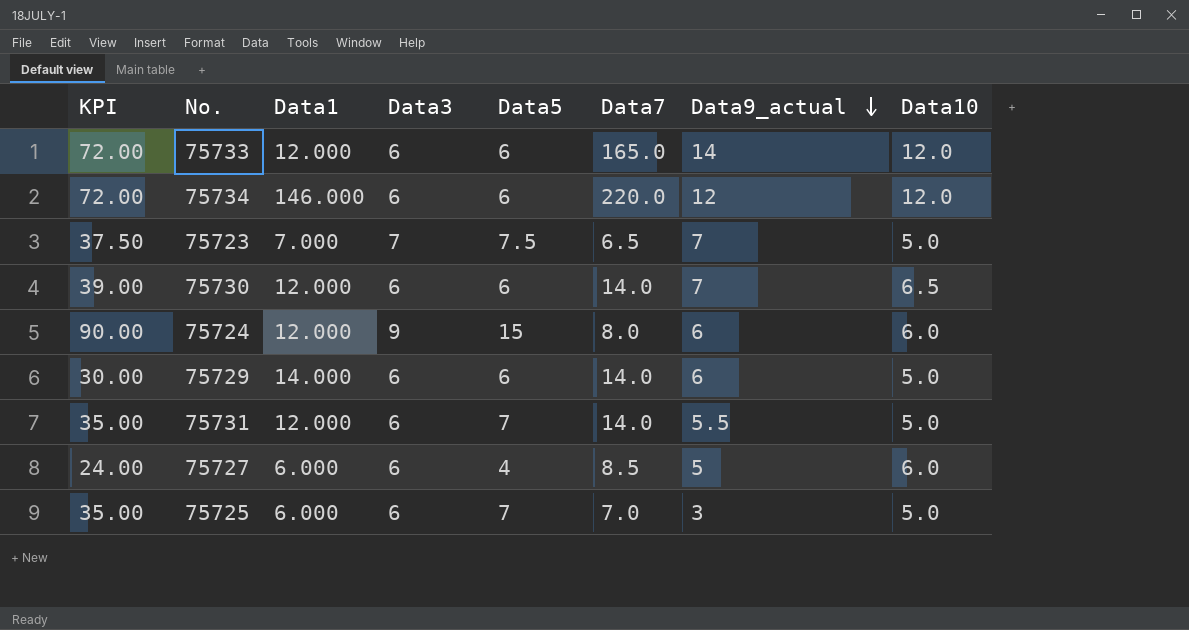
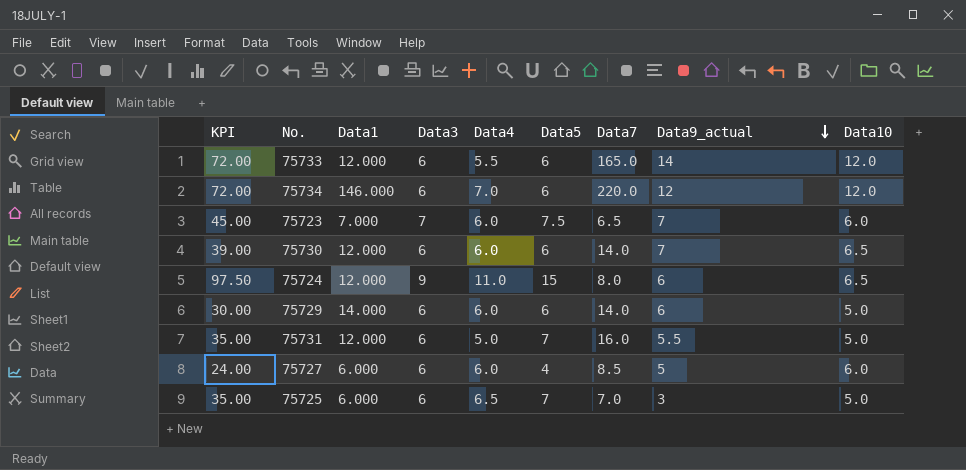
column Data4 | position: none -> 5
75723 | KPI: 37.50 -> 45.00
75723 | Data10: 5.0 -> 6.0
75724 | KPI: 90.00 -> 97.50
75724 | Data10: 6.0 -> 6.5
75731 | Data7: 14.0 -> 16.0

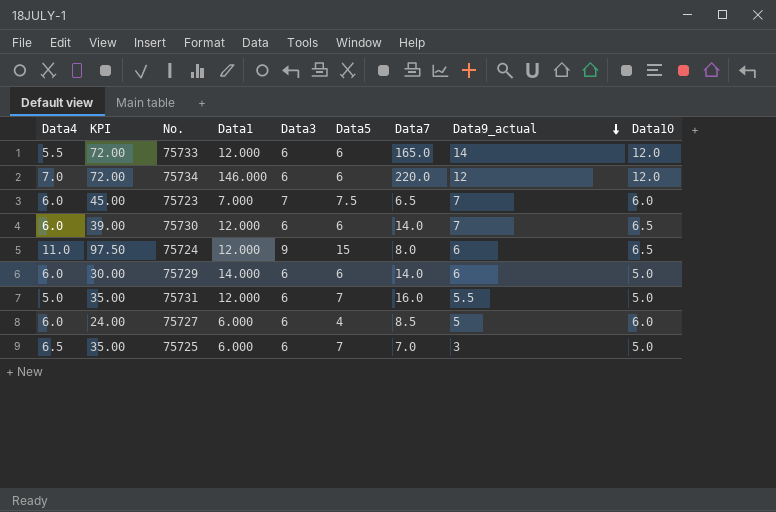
column Data4 | position: 5 -> 1

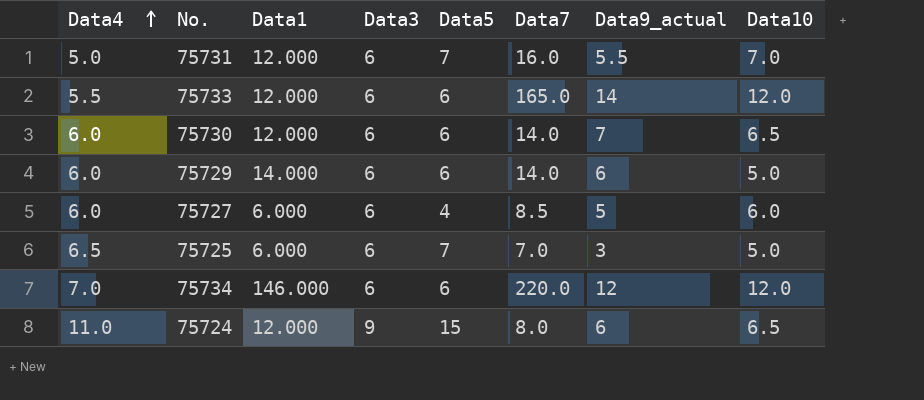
row order: Data9_actual descending -> Data4 ascending
column KPI | formula: [Data5] * [Data10] -> none
row 75723: 6.0 | 45.00 | 7.000 | 7 | 7.5 | 6.5 | 7 | 6.0 -> none
75731 | Data10: 5.0 -> 7.0

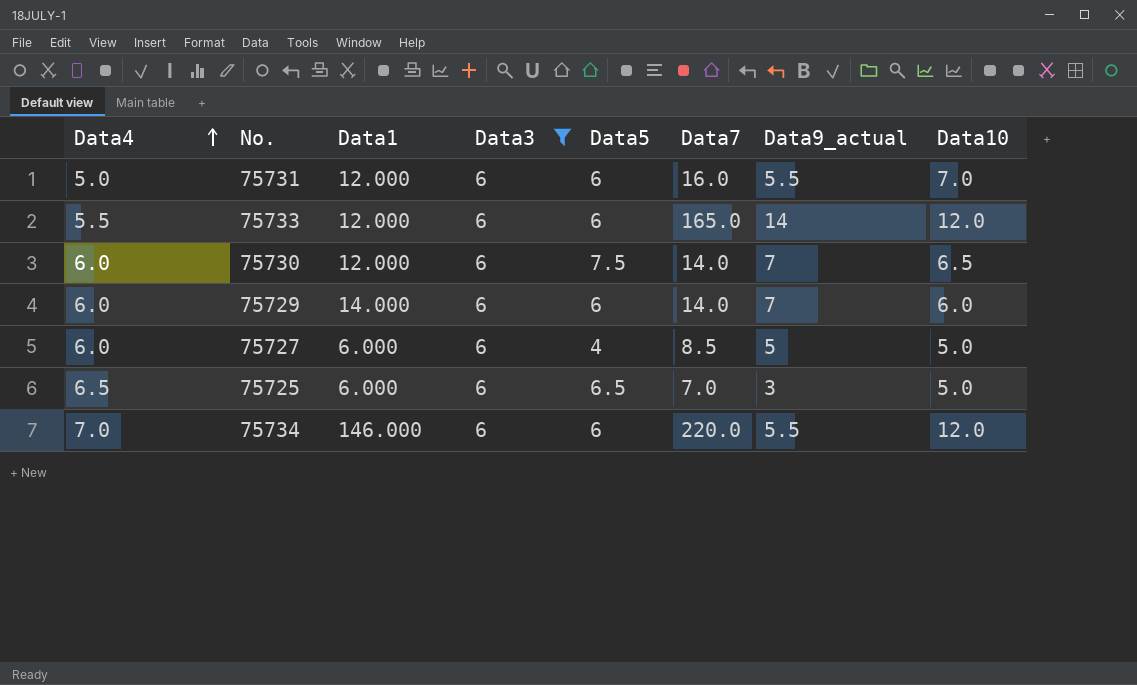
filter: none -> Data3 = 6
75731 | Data5: 7 -> 6
75730 | Data5: 6 -> 7.5
75729 | Data9_actual: 6 -> 7
75729 | Data10: 5.0 -> 6.0
75727 | Data10: 6.0 -> 5.0
75725 | Data5: 7 -> 6.5
75734 | Data9_actual: 12 -> 5.5

